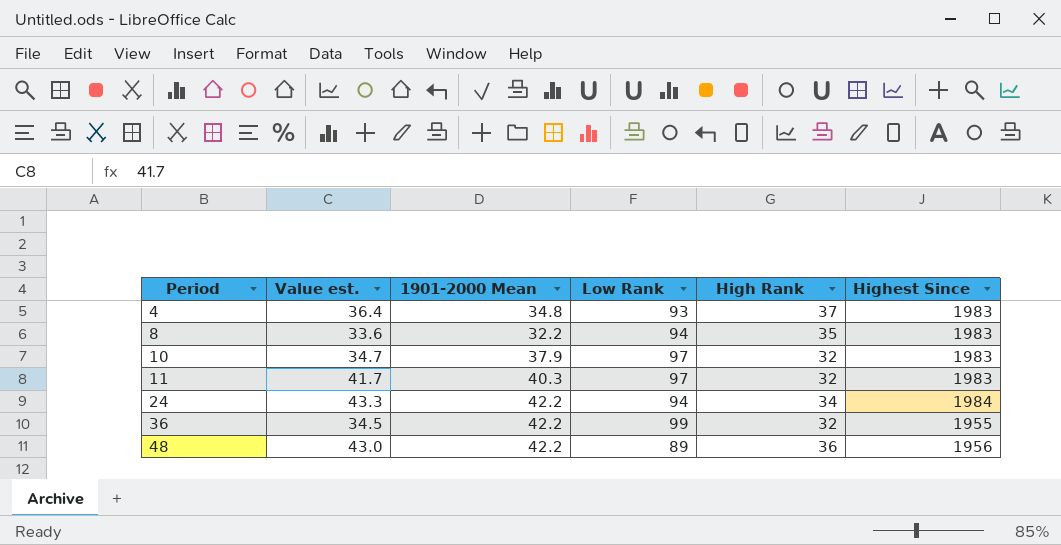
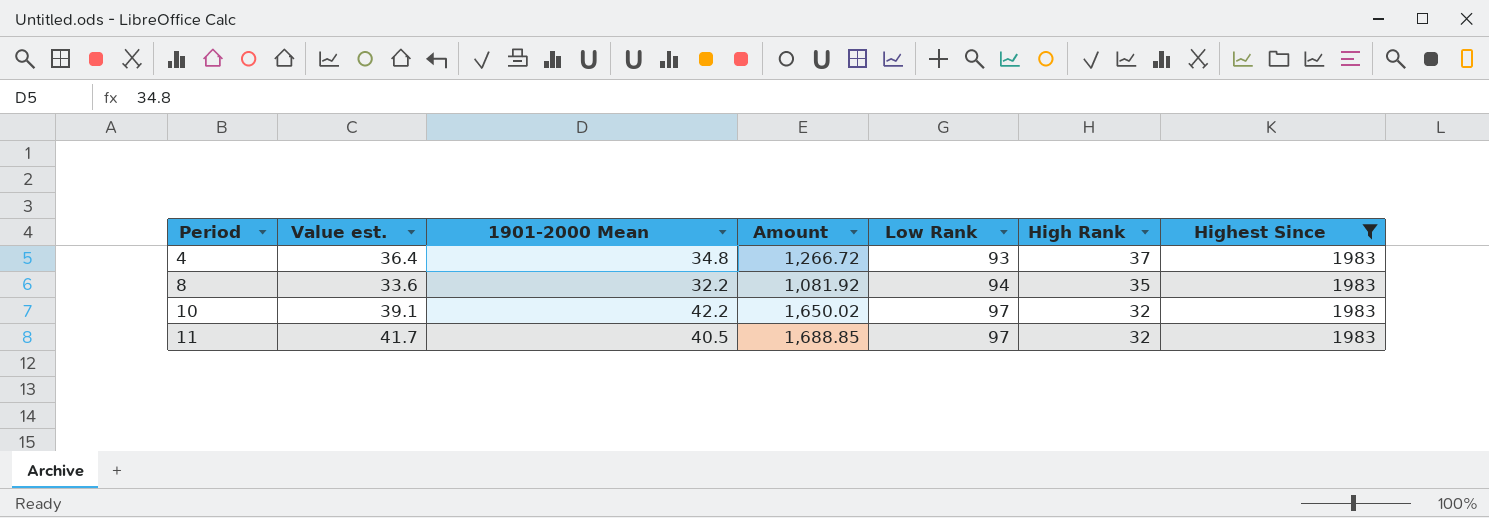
filter: none -> Highest Since = 1983
column Amount | formula: none -> [Value est.] * [1901-2000 Mean]
10 | Value est.: 34.7 -> 39.1
10 | 1901-2000 Mean: 37.9 -> 42.2
11 | 1901-2000 Mean: 40.3 -> 40.5

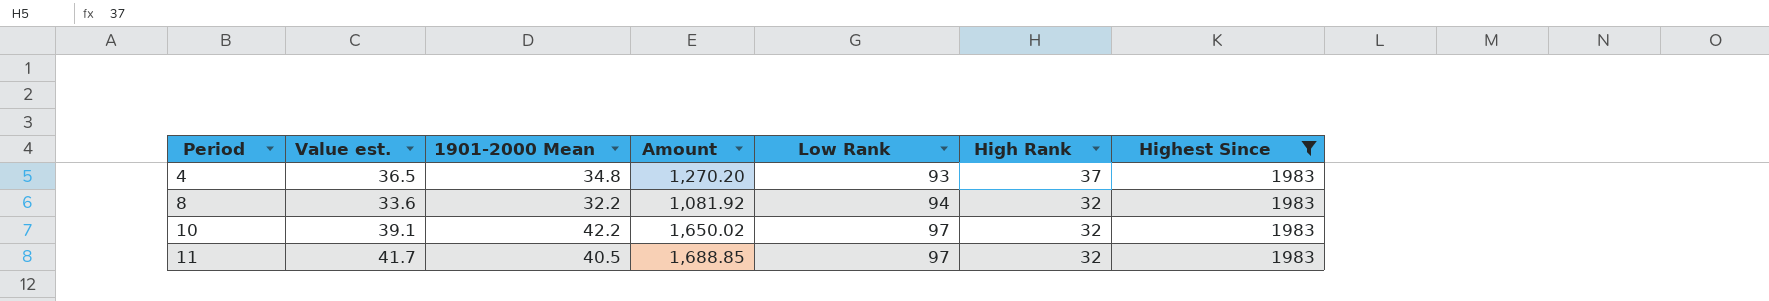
4 | Value est.: 36.4 -> 36.5
4 | Amount: 1,266.72 -> 1,270.20
8 | High Rank: 35 -> 32

